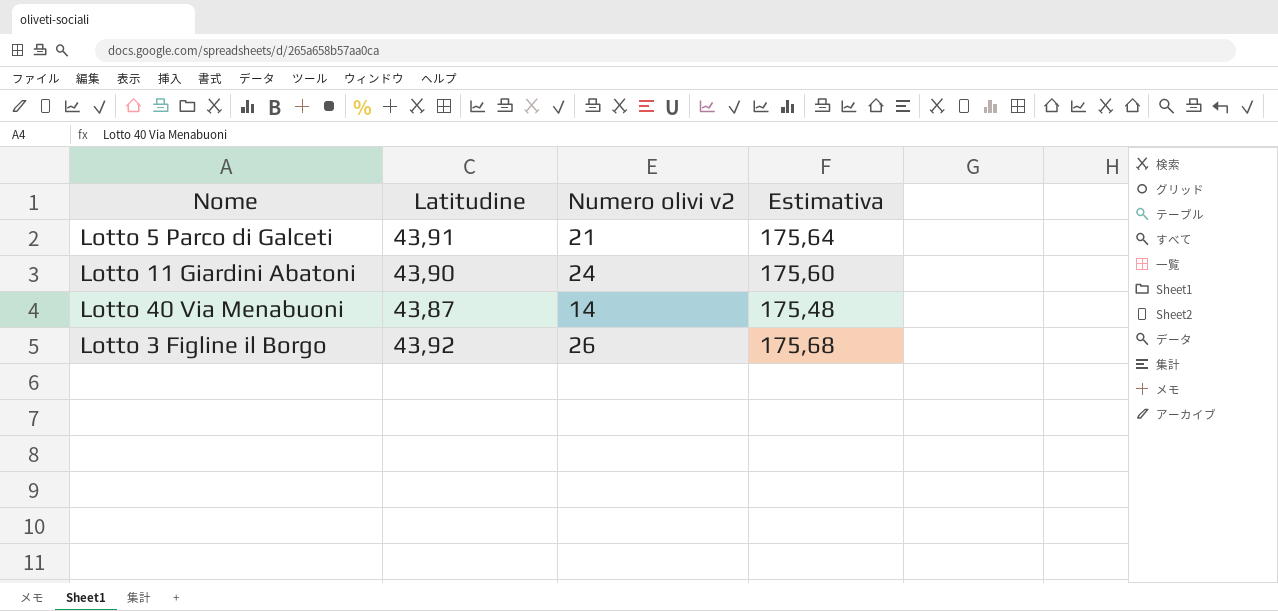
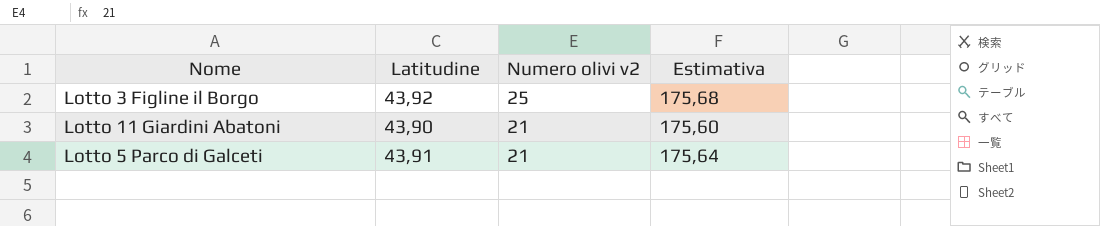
row order: none -> Numero olivi v2 descending
row Lotto 40 Via Menabuoni: 43,87 | 14 | 175,48 -> none
Lotto 3 Figline il Borgo | Numero olivi v2: 26 -> 25
Lotto 11 Giardini Abatoni | Numero olivi v2: 24 -> 21

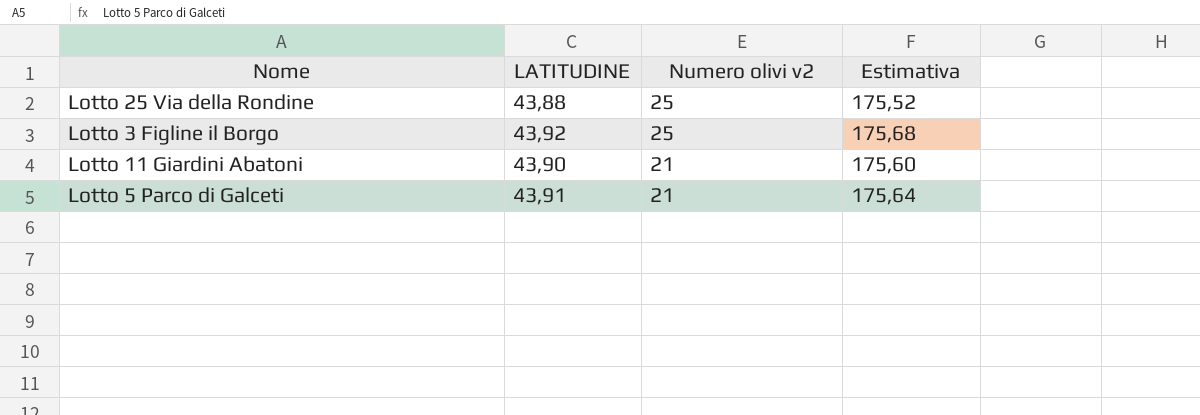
column name: Latitudine -> LATITUDINE
row Lotto 25 Via della Rondine: none -> 43,88 | 25 | 175,52

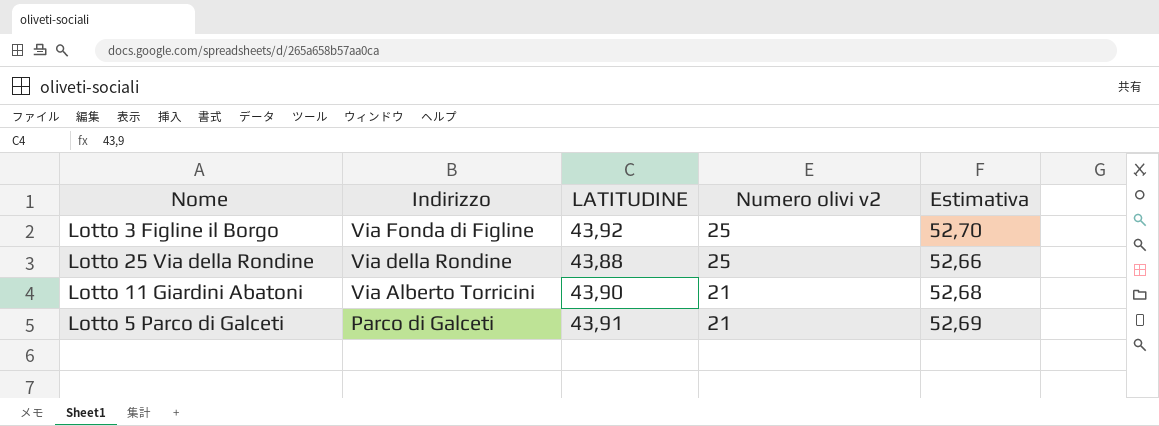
row order: Numero olivi v2 descending -> Indirizzo descending
column Indirizzo | position: none -> 2
column Estimativa | formula: [LATITUDINE] * 4 -> [LATITUDINE] * 1,2

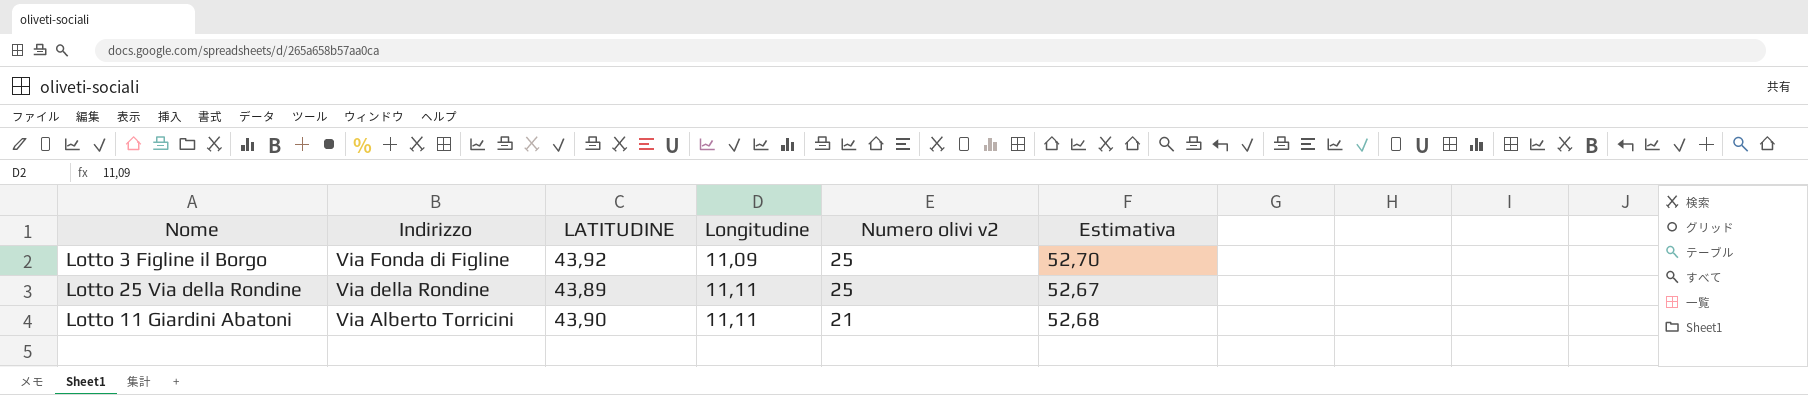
column Longitudine | position: none -> 4
row Lotto 5 Parco di Galceti: Parco di Galceti | 43,91 | 21 | 52,69 -> none
Lotto 25 Via della Rondine | LATITUDINE: 43,88 -> 43,89
Lotto 25 Via della Rondine | Estimativa: 52,66 -> 52,67

